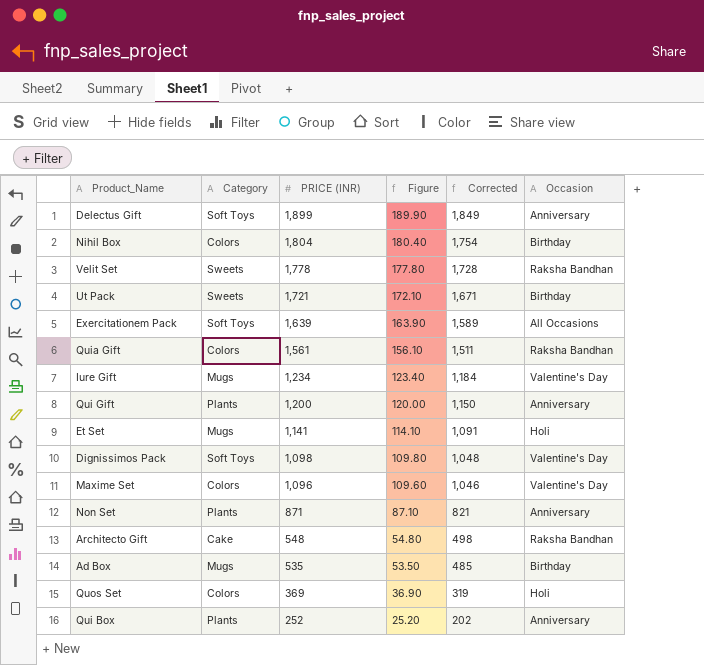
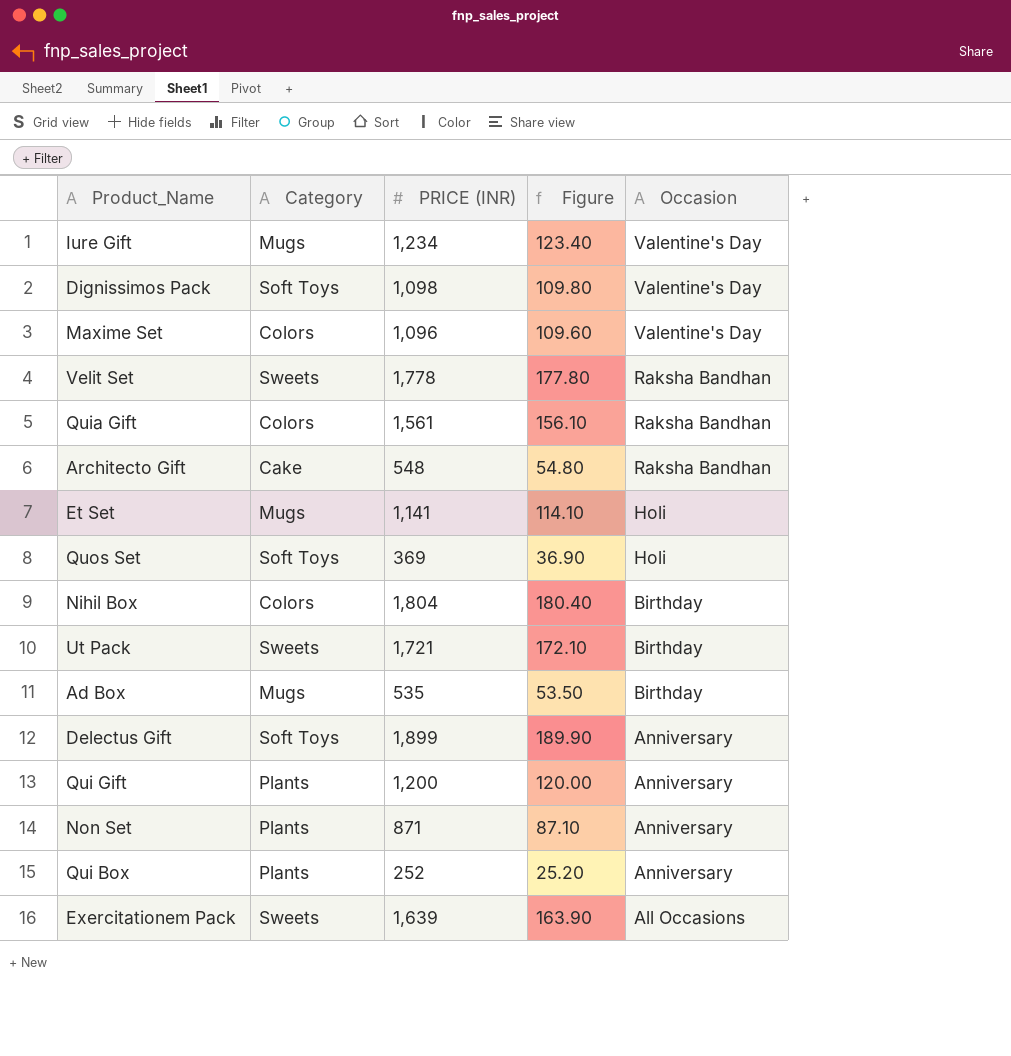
row order: PRICE (INR) descending -> Occasion descending
column Corrected | formula: [PRICE (INR)] - 50 -> none
Quos Set | Category: Colors -> Soft Toys
Exercitationem Pack | Category: Soft Toys -> Sweets

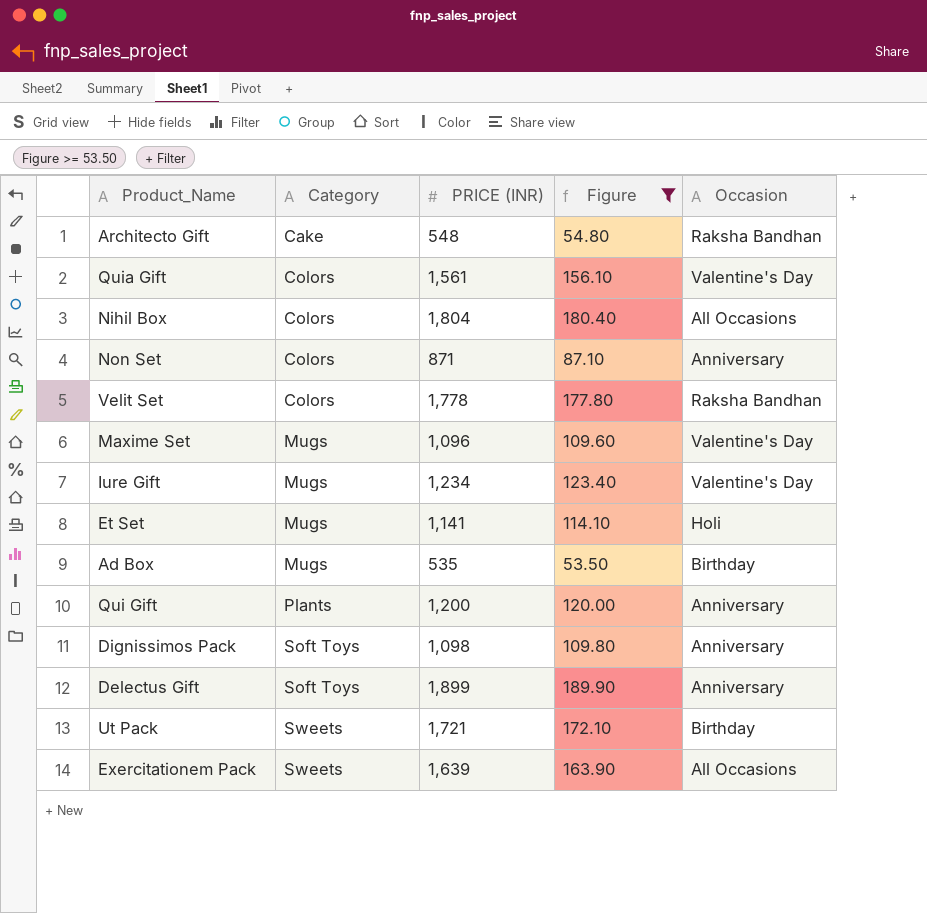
filter: none -> Figure >= 53.50
row order: Occasion descending -> Category ascending
Quia Gift | Occasion: Raksha Bandhan -> Valentine's Day
Nihil Box | Occasion: Birthday -> All Occasions
Non Set | Category: Plants -> Colors
Velit Set | Category: Sweets -> Colors
Maxime Set | Category: Colors -> Mugs
Dignissimos Pack | Occasion: Valentine's Day -> Anniversary

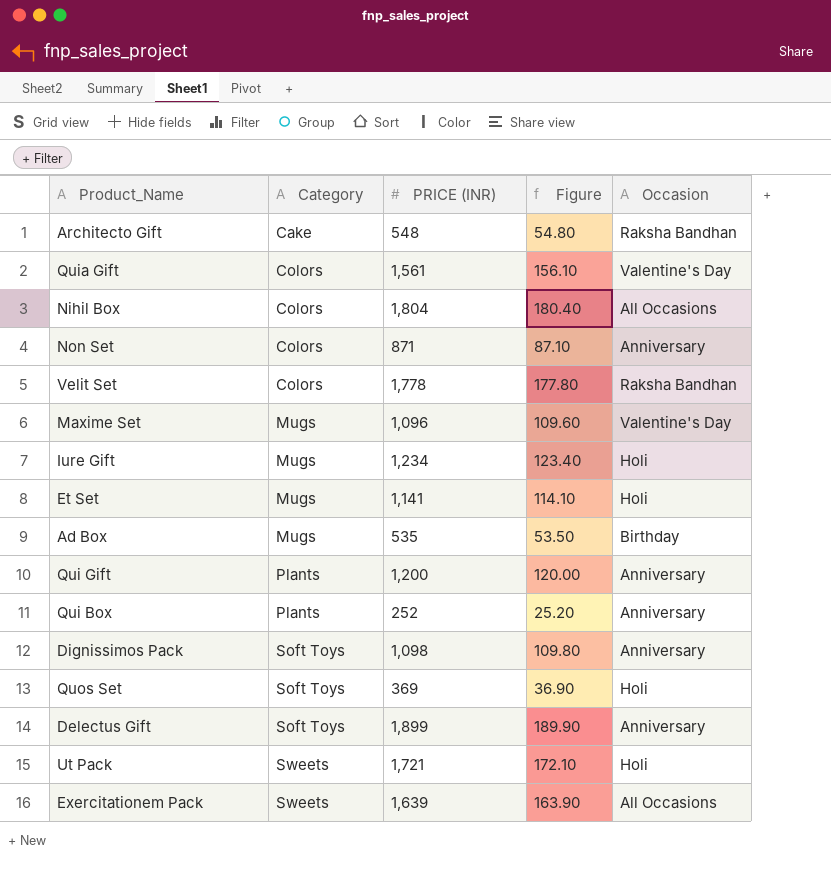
filter: Figure >= 53.50 -> none
Iure Gift | Occasion: Valentine's Day -> Holi
Ut Pack | Occasion: Birthday -> Holi

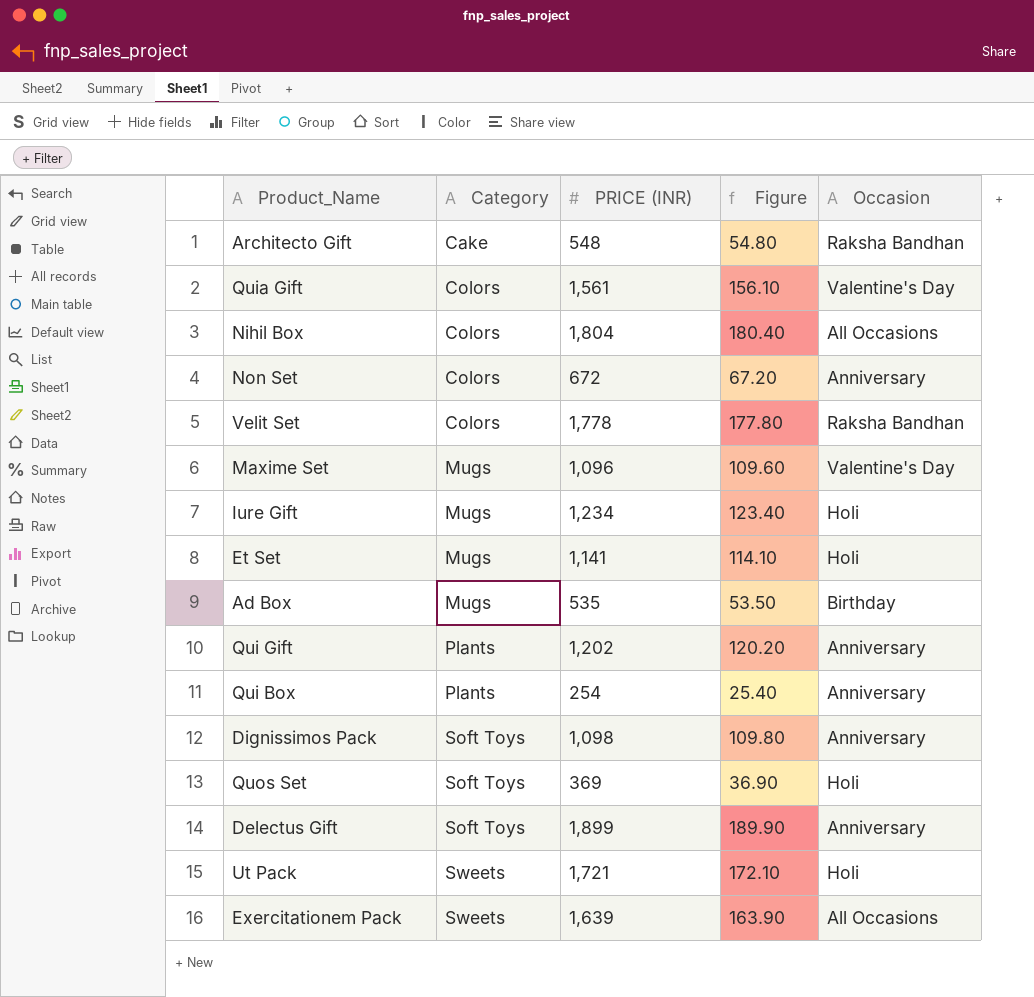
Non Set | PRICE (INR): 871 -> 672
Non Set | Figure: 87.10 -> 67.20
Qui Gift | PRICE (INR): 1,200 -> 1,202
Qui Gift | Figure: 120.00 -> 120.20
Qui Box | PRICE (INR): 252 -> 254
Qui Box | Figure: 25.20 -> 25.40

